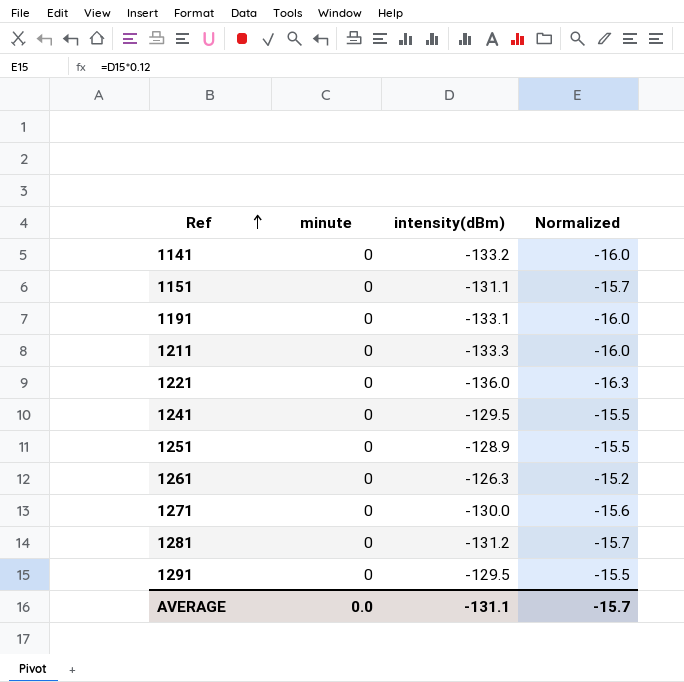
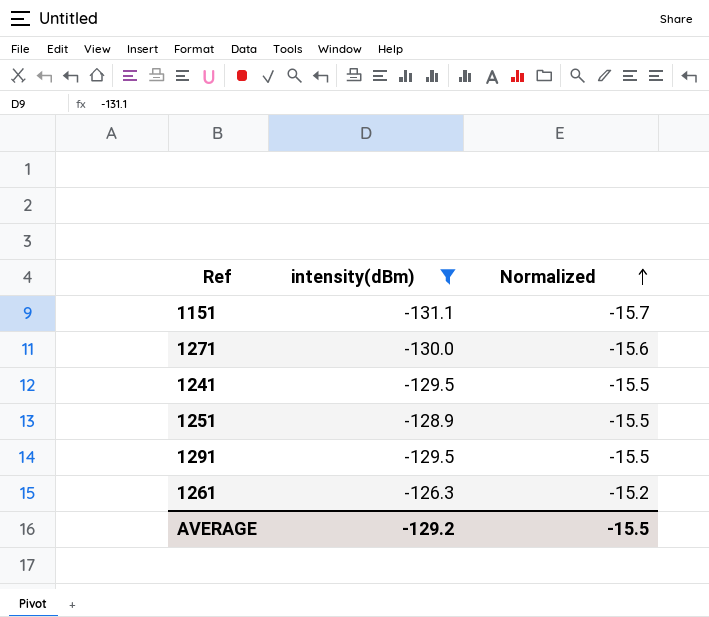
filter: none -> intensity(dBm) >= -131.1
row order: Ref ascending -> Normalized ascending
column minute | position: 2 -> none
AVERAGE | intensity(dBm): -131.1 -> -129.2
AVERAGE | Normalized: -15.7 -> -15.5

